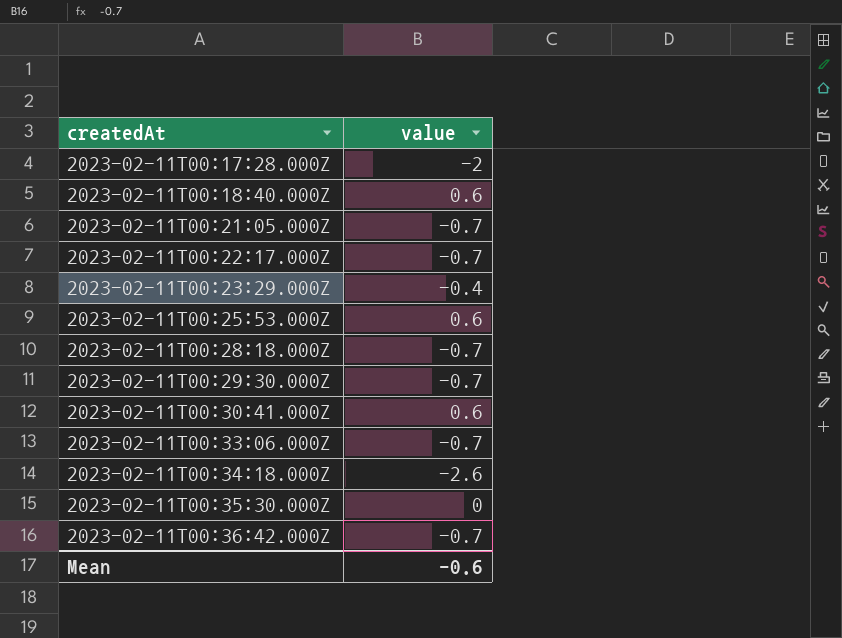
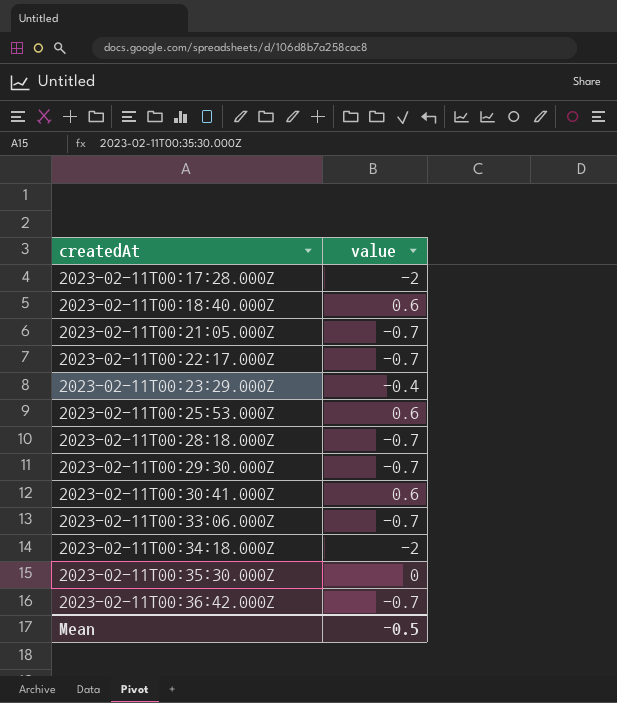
2023-02-11T00:34:18.000Z | value: -2.6 -> -2
Mean | value: -0.6 -> -0.5

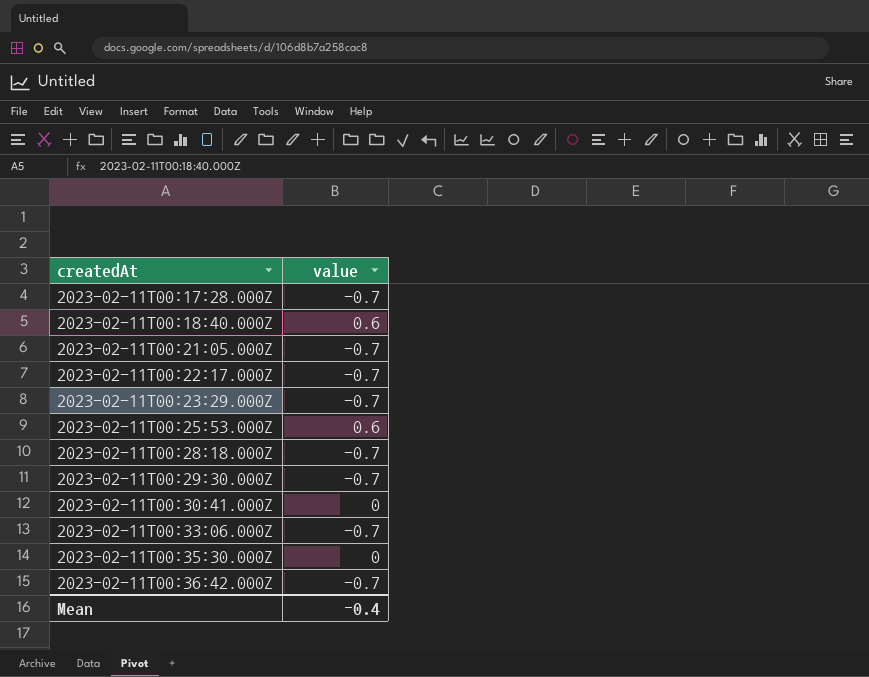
row 2023-02-11T00:34:18.000Z: -2 -> none
2023-02-11T00:17:28.000Z | value: -2 -> -0.7
2023-02-11T00:23:29.000Z | value: -0.4 -> -0.7
2023-02-11T00:30:41.000Z | value: 0.6 -> 0
Mean | value: -0.5 -> -0.4

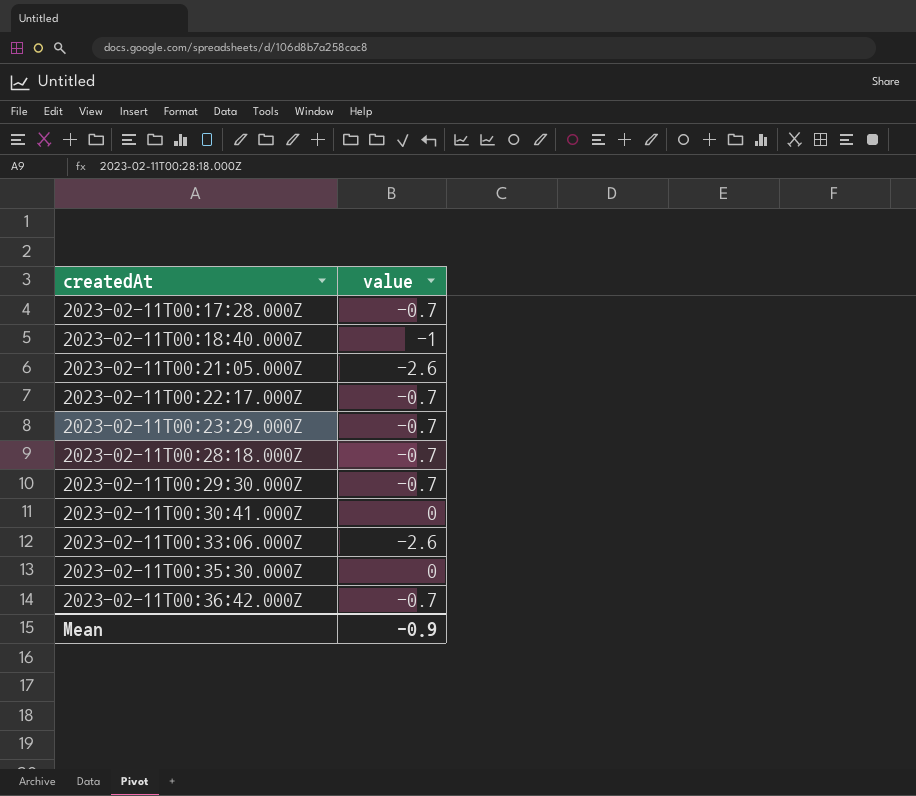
row 2023-02-11T00:25:53.000Z: 0.6 -> none
2023-02-11T00:18:40.000Z | value: 0.6 -> -1
2023-02-11T00:21:05.000Z | value: -0.7 -> -2.6
2023-02-11T00:33:06.000Z | value: -0.7 -> -2.6
Mean | value: -0.4 -> -0.9

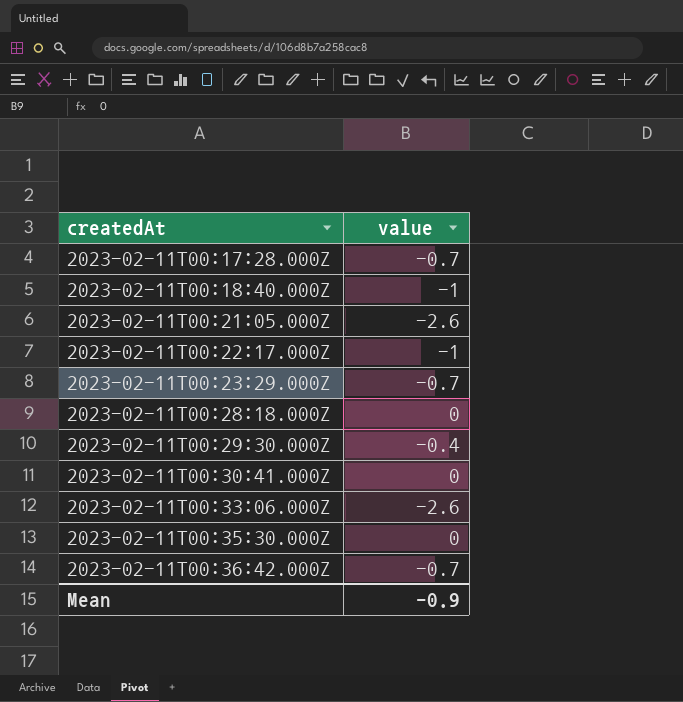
2023-02-11T00:22:17.000Z | value: -0.7 -> -1
2023-02-11T00:28:18.000Z | value: -0.7 -> 0
2023-02-11T00:29:30.000Z | value: -0.7 -> -0.4

